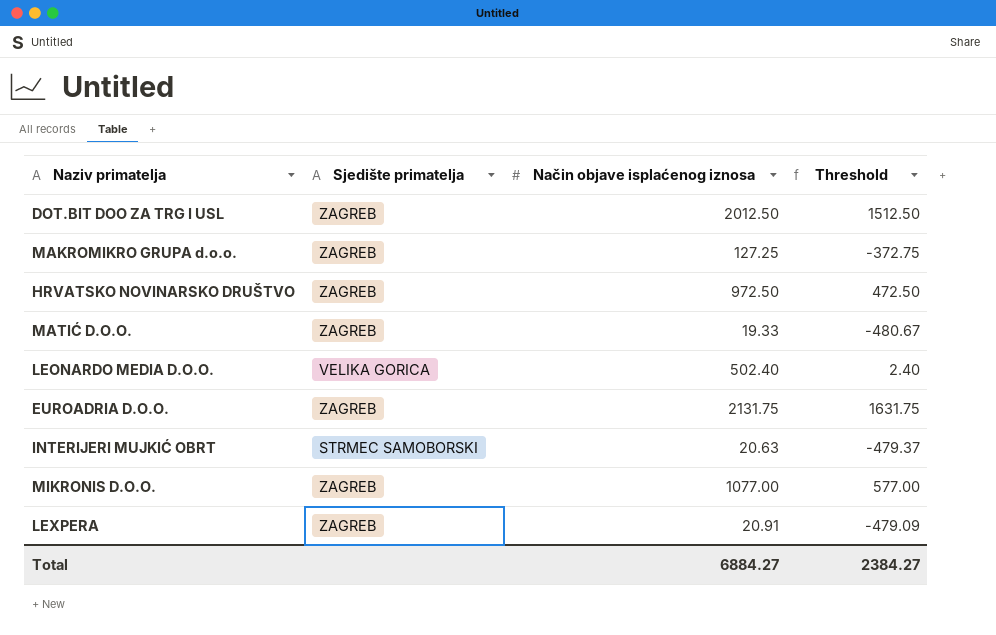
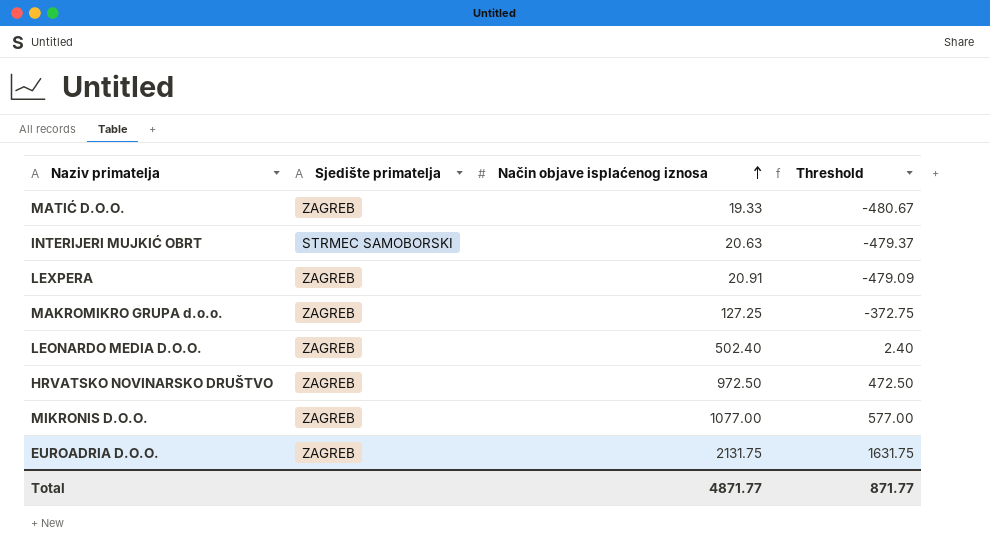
row order: none -> Način objave isplaćenog iznosa ascending
row DOT.BIT DOO ZA TRG I USL: ZAGREB | 2012.50 | 1512.50 -> none
LEONARDO MEDIA D.O.O. | Sjedište primatelja: VELIKA GORICA -> ZAGREB
Total | Način objave isplaćenog iznosa: 6884.27 -> 4871.77
Total | Threshold: 2384.27 -> 871.77

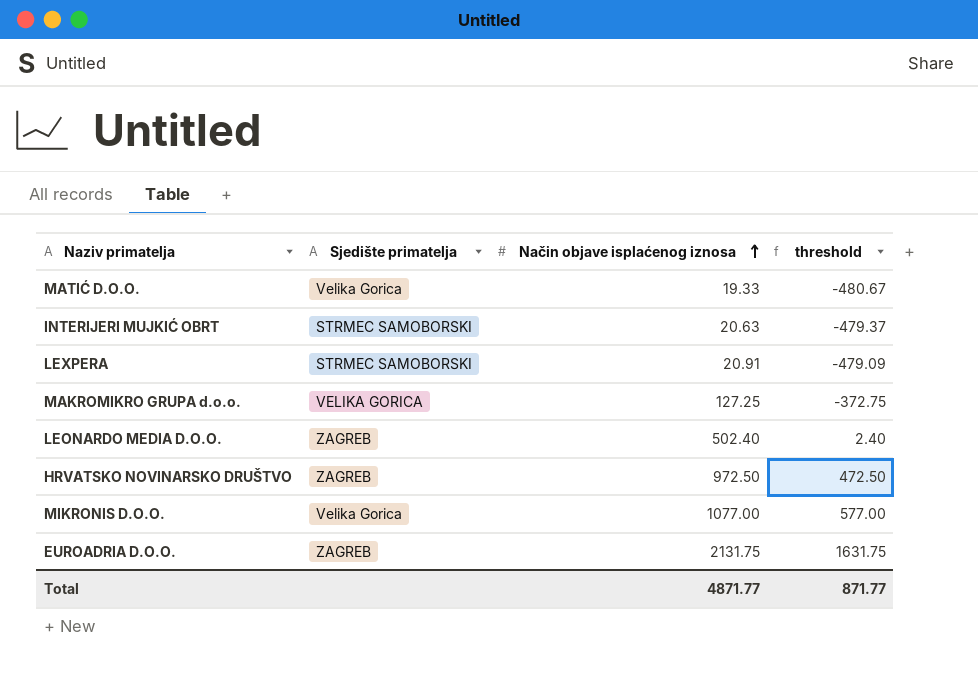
column name: Threshold -> threshold
MATIĆ D.O.O. | Sjedište primatelja: ZAGREB -> Velika Gorica
LEXPERA | Sjedište primatelja: ZAGREB -> STRMEC SAMOBORSKI
MAKROMIKRO GRUPA d.o.o. | Sjedište primatelja: ZAGREB -> VELIKA GORICA
MIKRONIS D.O.O. | Sjedište primatelja: ZAGREB -> Velika Gorica

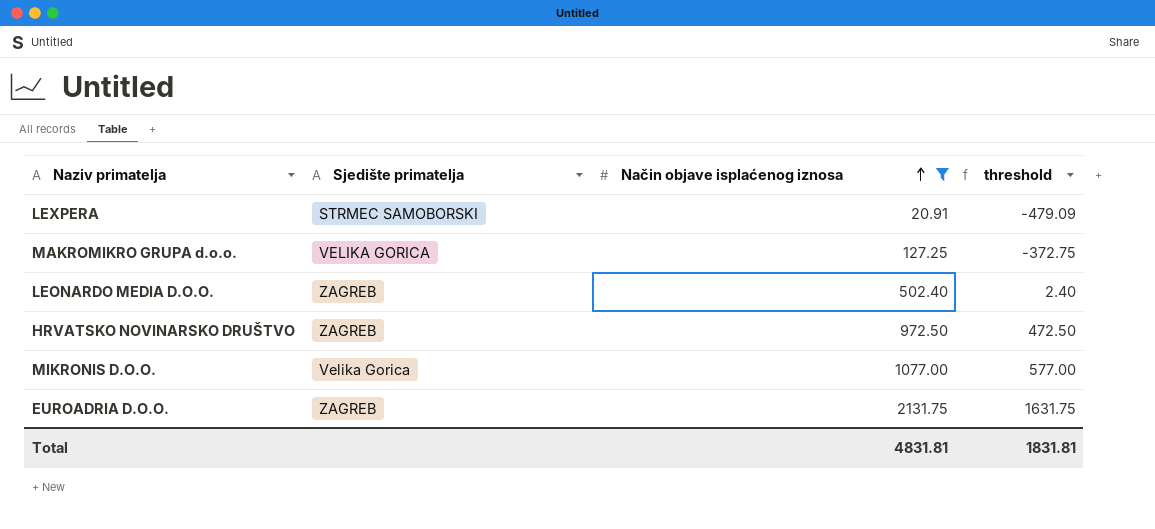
filter: none -> Način objave isplaćenog iznosa >= 20.91
Total | Način objave isplaćenog iznosa: 4871.77 -> 4831.81
Total | threshold: 871.77 -> 1831.81

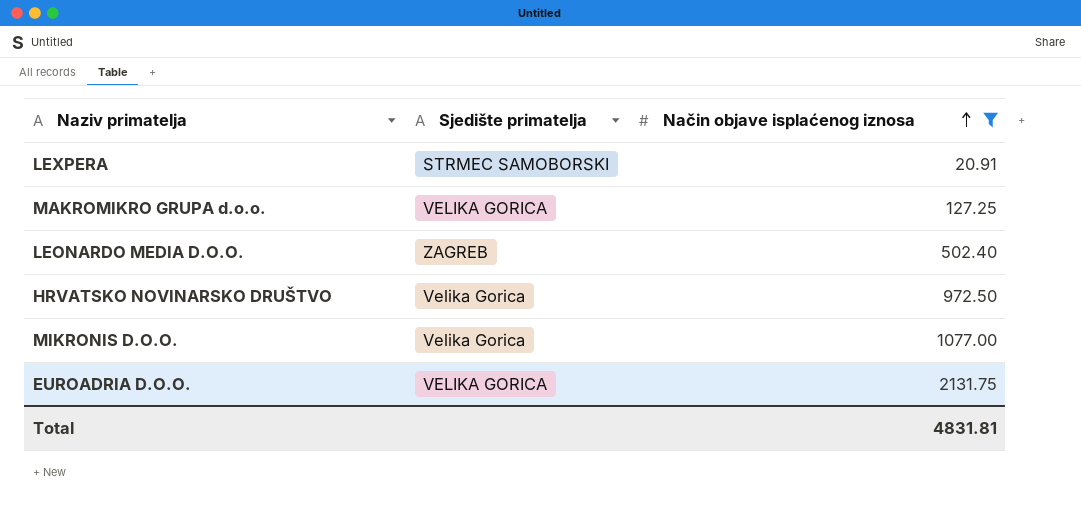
column threshold | formula: [Način objave isplaćenog iznosa] - 500 -> none
HRVATSKO NOVINARSKO DRUŠTVO | Sjedište primatelja: ZAGREB -> Velika Gorica
EUROADRIA D.O.O. | Sjedište primatelja: ZAGREB -> VELIKA GORICA

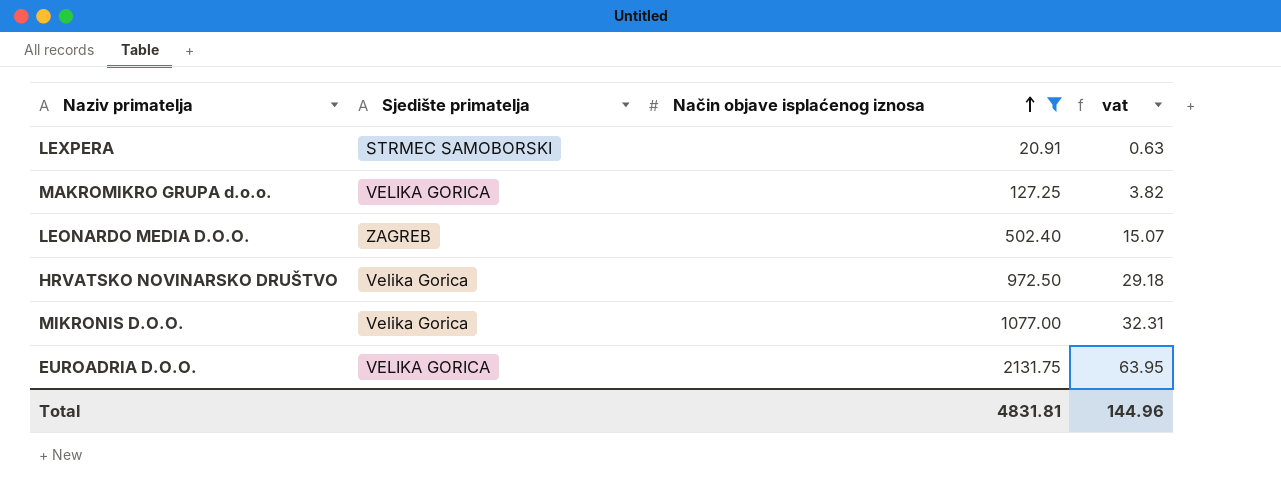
column vat | formula: none -> [Način objave isplaćenog iznosa] * 0.03

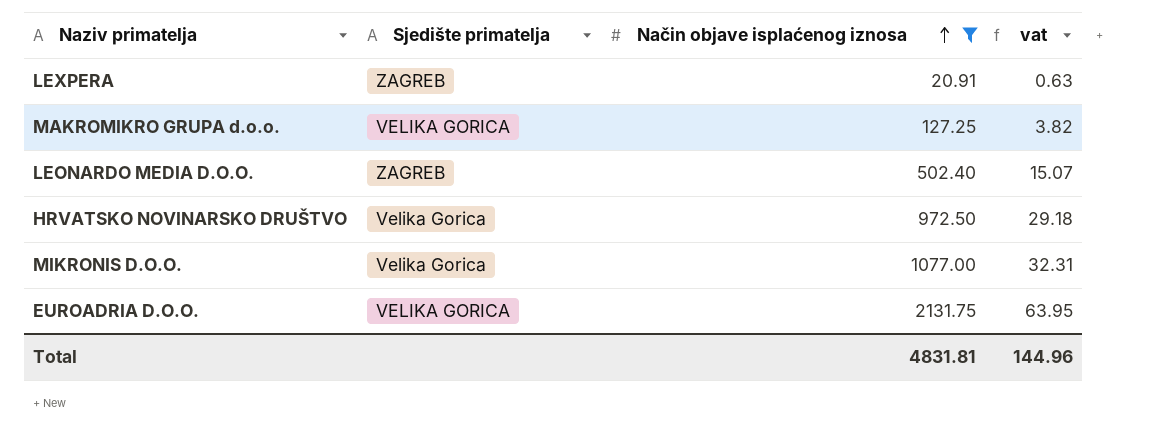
LEXPERA | Sjedište primatelja: STRMEC SAMOBORSKI -> ZAGREB

